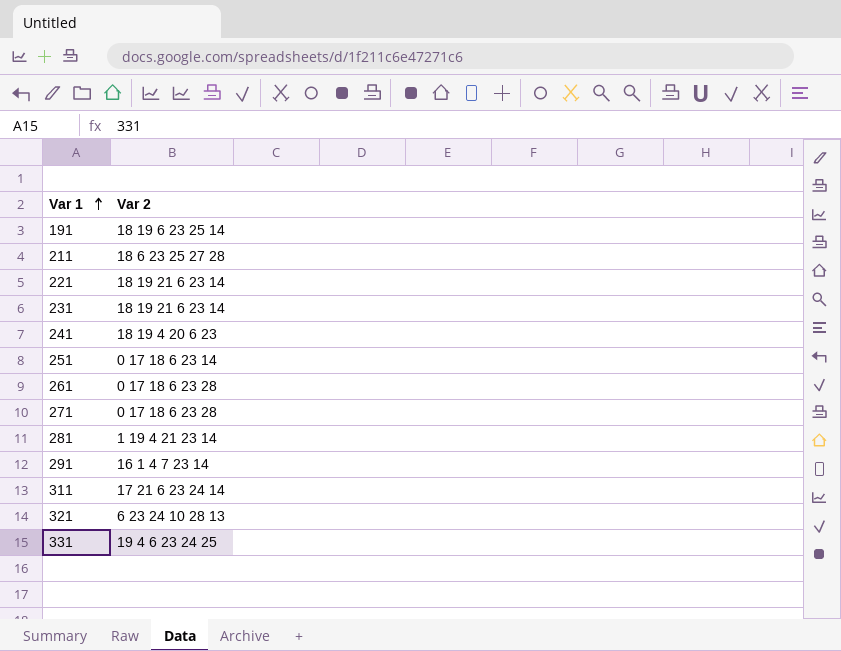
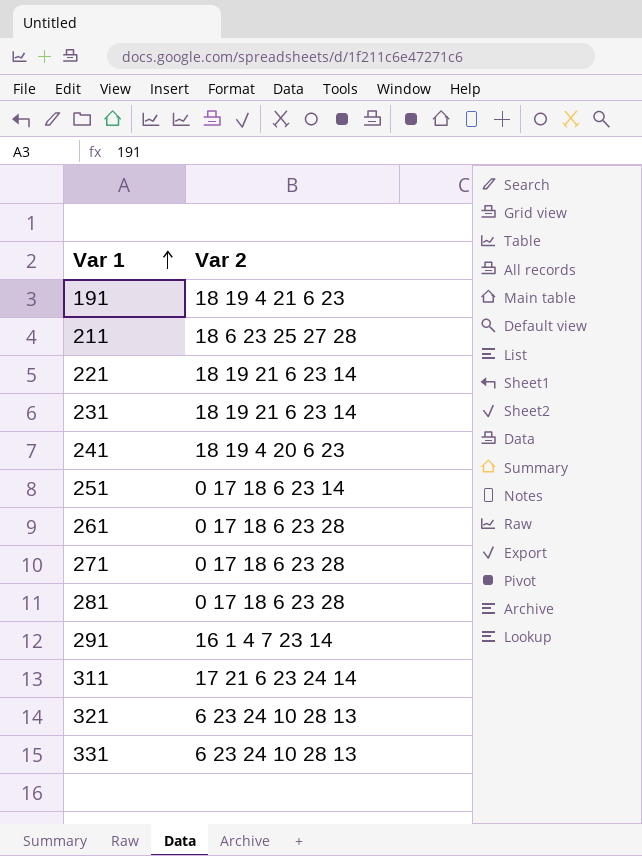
191 | Var 2: 18 19 6 23 25 14 -> 18 19 4 21 6 23
281 | Var 2: 1 19 4 21 23 14 -> 0 17 18 6 23 28
331 | Var 2: 19 4 6 23 24 25 -> 6 23 24 10 28 13

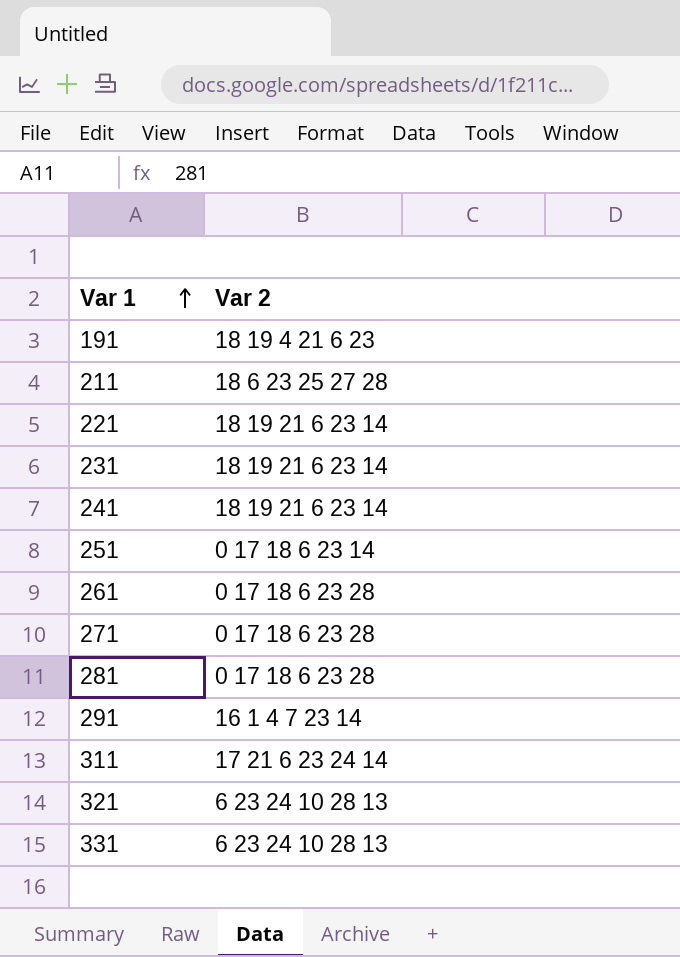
241 | Var 2: 18 19 4 20 6 23 -> 18 19 21 6 23 14

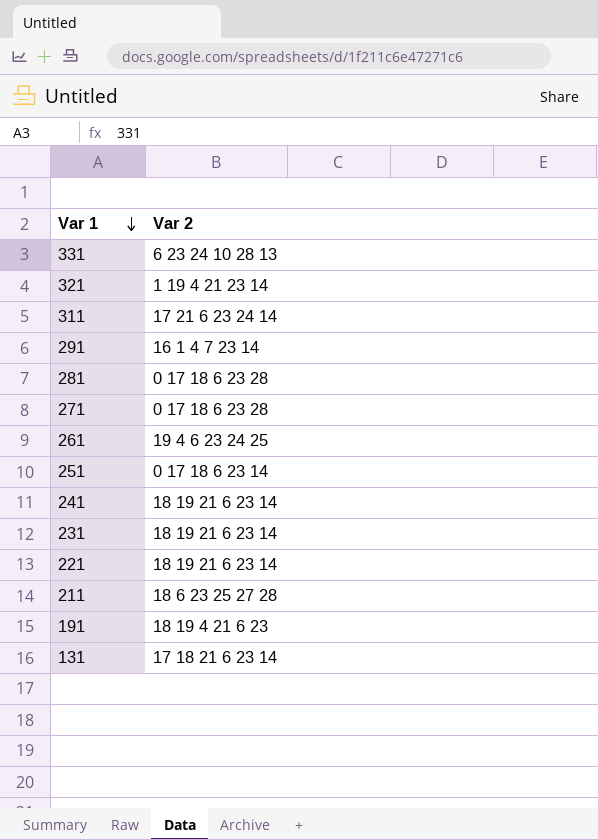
row order: Var 1 ascending -> Var 1 descending
321 | Var 2: 6 23 24 10 28 13 -> 1 19 4 21 23 14
261 | Var 2: 0 17 18 6 23 28 -> 19 4 6 23 24 25
row 131: none -> 17 18 21 6 23 14

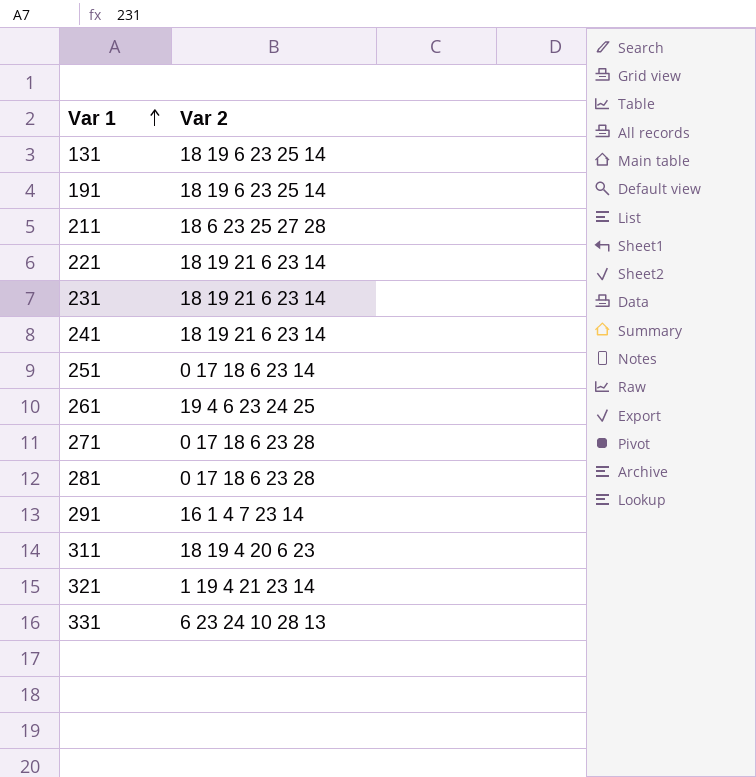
row order: Var 1 descending -> Var 1 ascending
131 | Var 2: 17 18 21 6 23 14 -> 18 19 6 23 25 14
191 | Var 2: 18 19 4 21 6 23 -> 18 19 6 23 25 14
311 | Var 2: 17 21 6 23 24 14 -> 18 19 4 20 6 23

